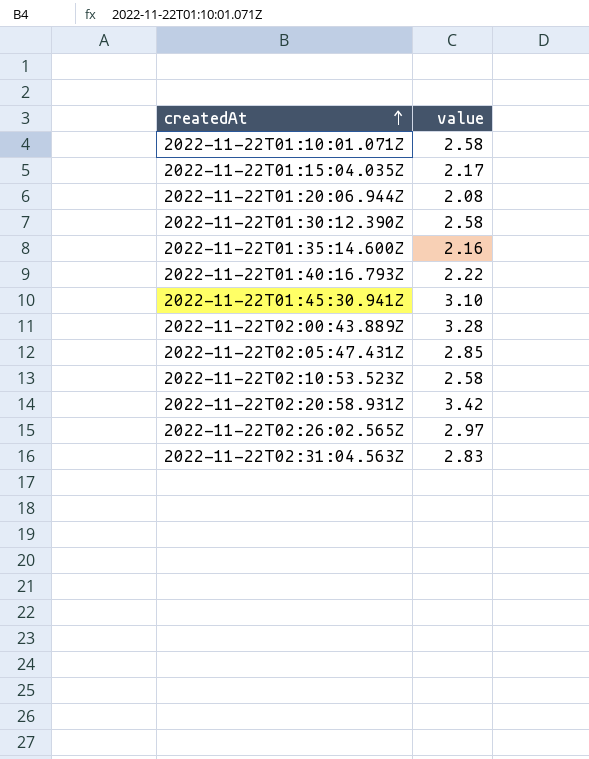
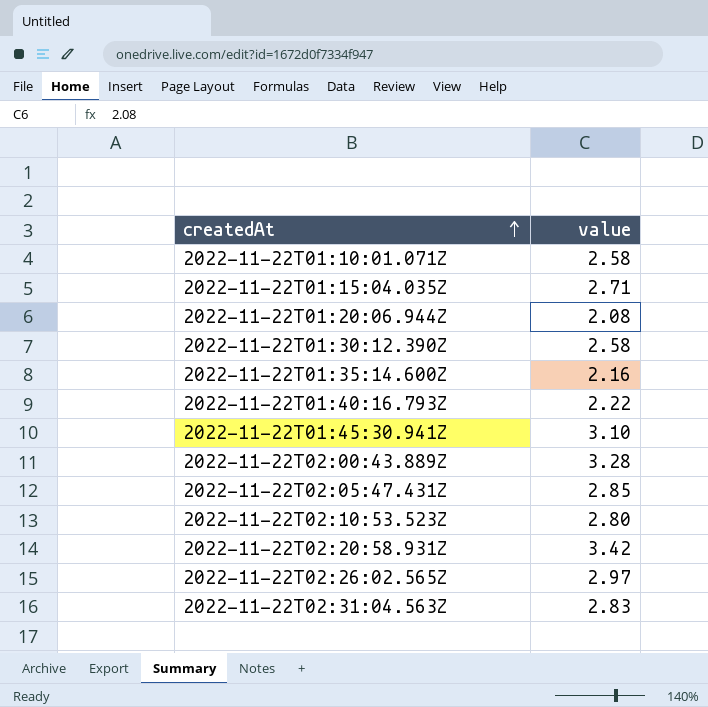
2022-11-22T01:15:04.035Z | value: 2.17 -> 2.71
2022-11-22T02:10:53.523Z | value: 2.58 -> 2.80

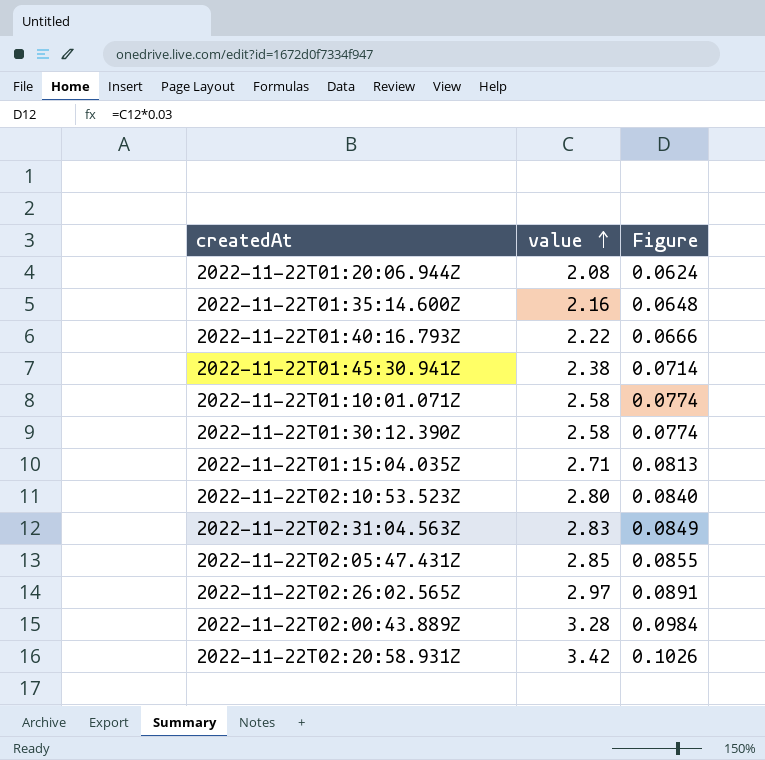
row order: createdAt ascending -> value ascending
column Figure | formula: none -> [value] * 0.03
2022-11-22T01:45:30.941Z | value: 3.10 -> 2.38

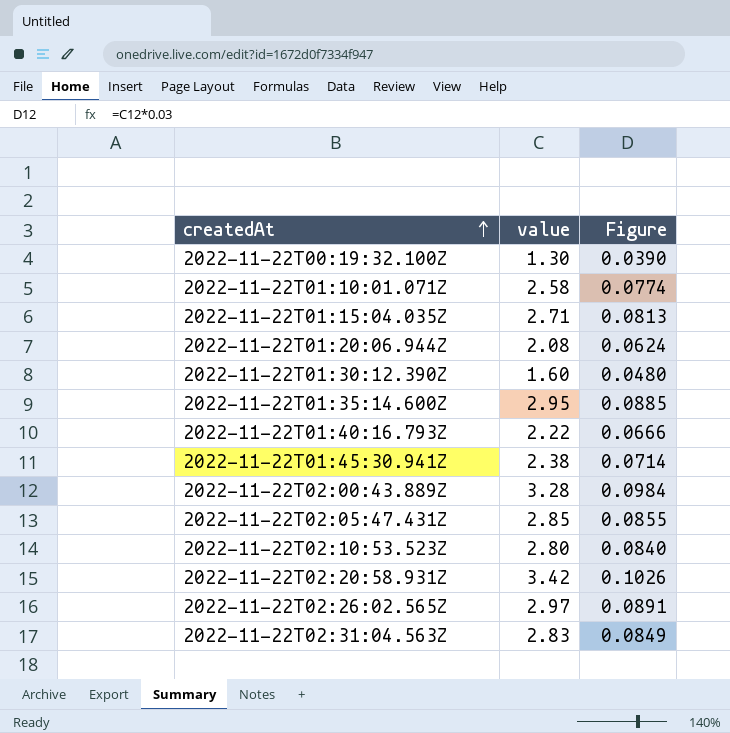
row order: value ascending -> createdAt ascending
row 2022-11-22T00:19:32.100Z: none -> 1.30 | 0.0390
2022-11-22T01:30:12.390Z | value: 2.58 -> 1.60
2022-11-22T01:30:12.390Z | Figure: 0.0774 -> 0.0480
2022-11-22T01:35:14.600Z | value: 2.16 -> 2.95
2022-11-22T01:35:14.600Z | Figure: 0.0648 -> 0.0885

